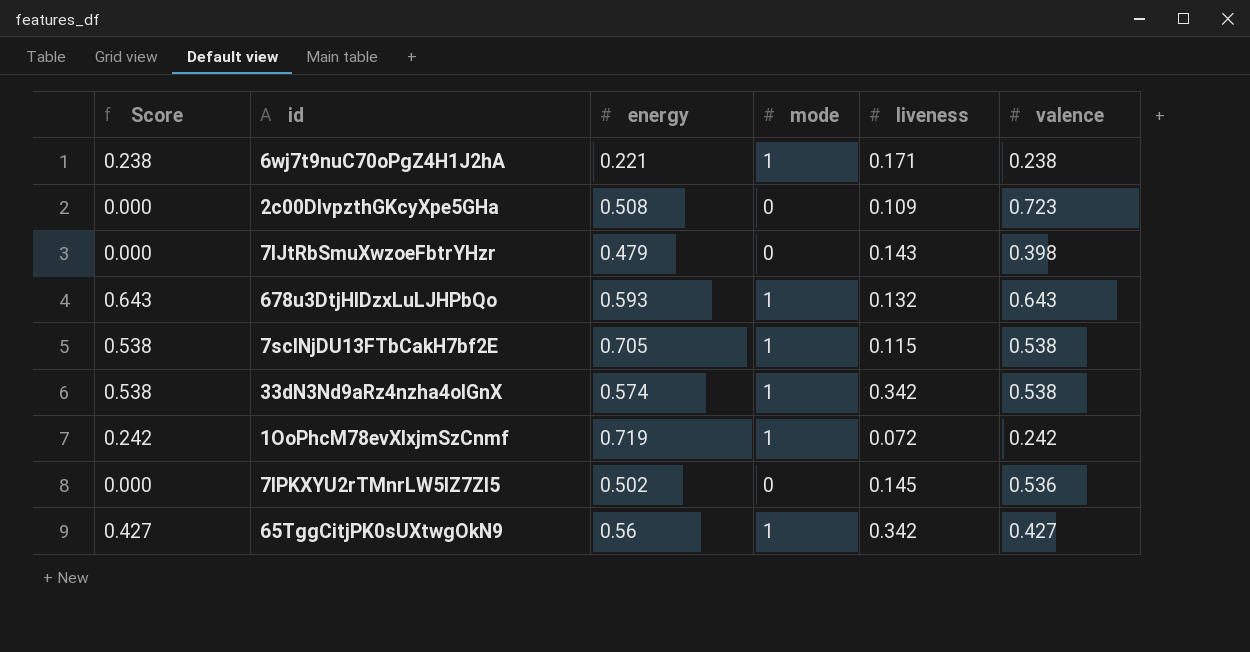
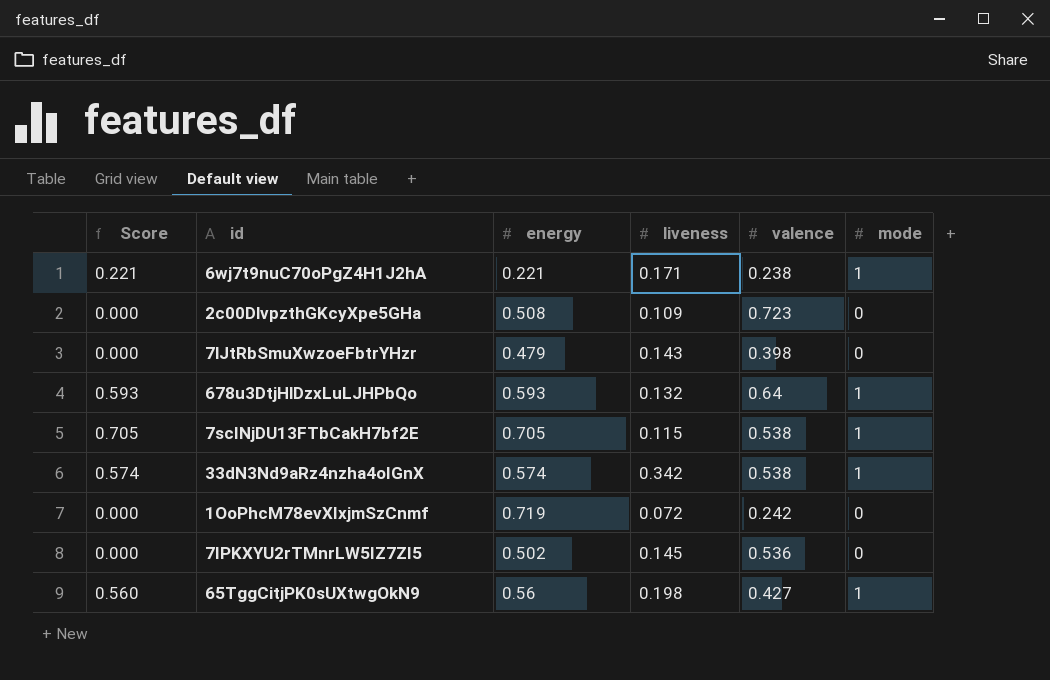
column Score | formula: [mode] * [valence] -> [energy] * [mode]
column mode | position: 4 -> 6
678u3DtjHlDzxLuLJHPbQo | valence: 0.643 -> 0.64
1OoPhcM78evXIxjmSzCnmf | mode: 1 -> 0
65TggCitjPK0sUXtwgOkN9 | liveness: 0.342 -> 0.198

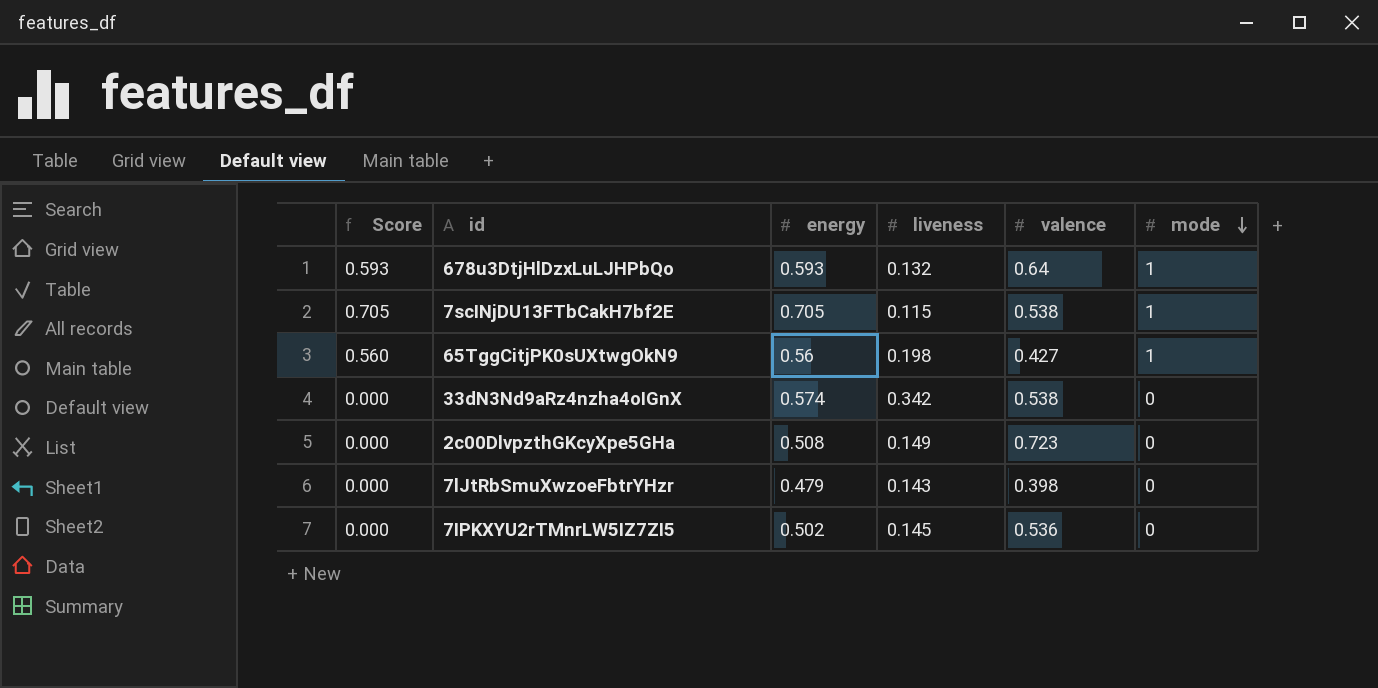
row order: none -> mode descending
row 6wj7t9nuC70oPgZ4H1J2hA: 0.221 | 0.221 | 0.171 | 0.238 | 1 -> none
row 1OoPhcM78evXIxjmSzCnmf: 0.000 | 0.719 | 0.072 | 0.242 | 0 -> none
33dN3Nd9aRz4nzha4oIGnX | Score: 0.574 -> 0.000
33dN3Nd9aRz4nzha4oIGnX | mode: 1 -> 0
2c00DlvpzthGKcyXpe5GHa | liveness: 0.109 -> 0.149

